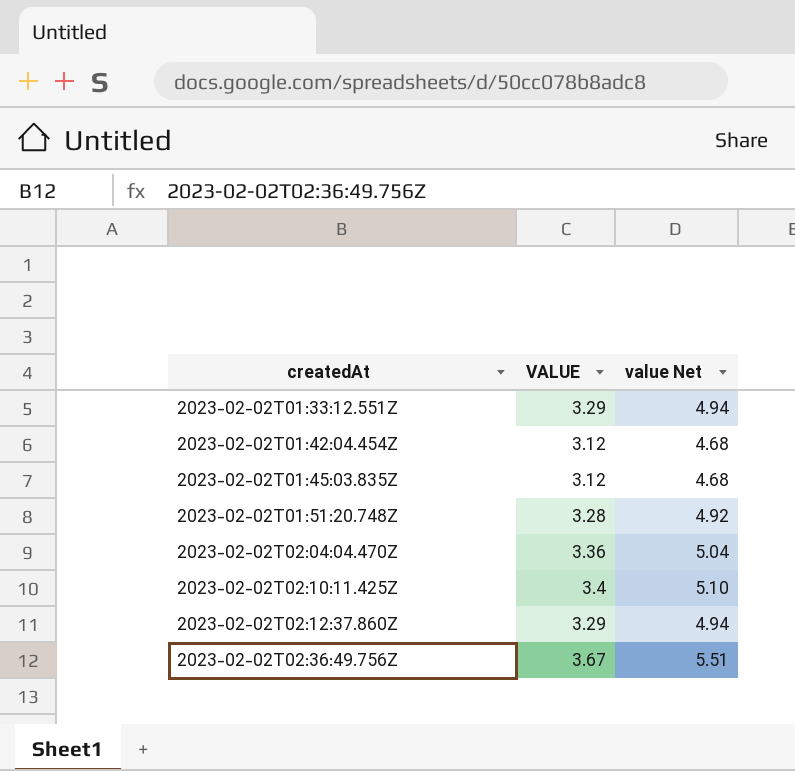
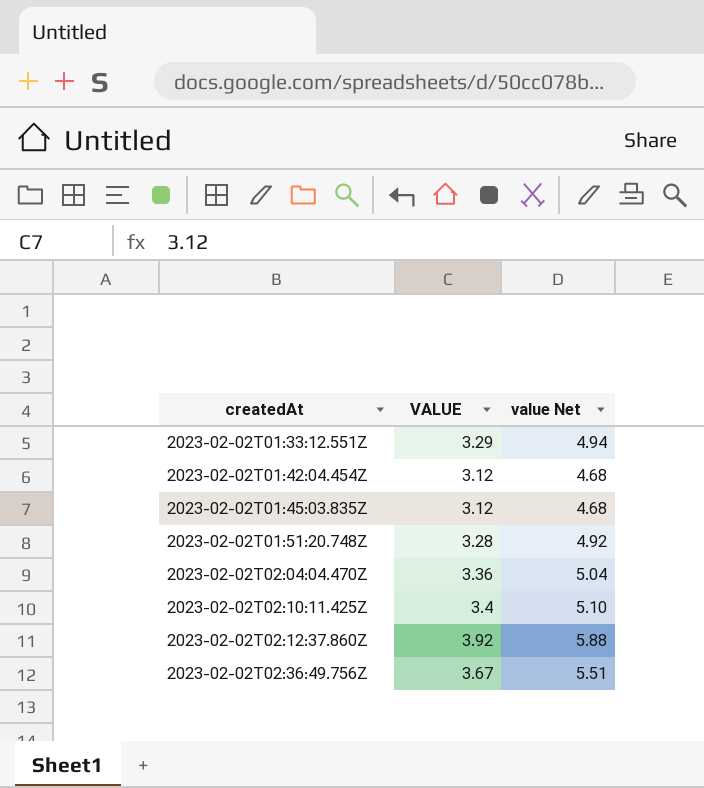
2023-02-02T02:12:37.860Z | VALUE: 3.29 -> 3.92
2023-02-02T02:12:37.860Z | value Net: 4.94 -> 5.88

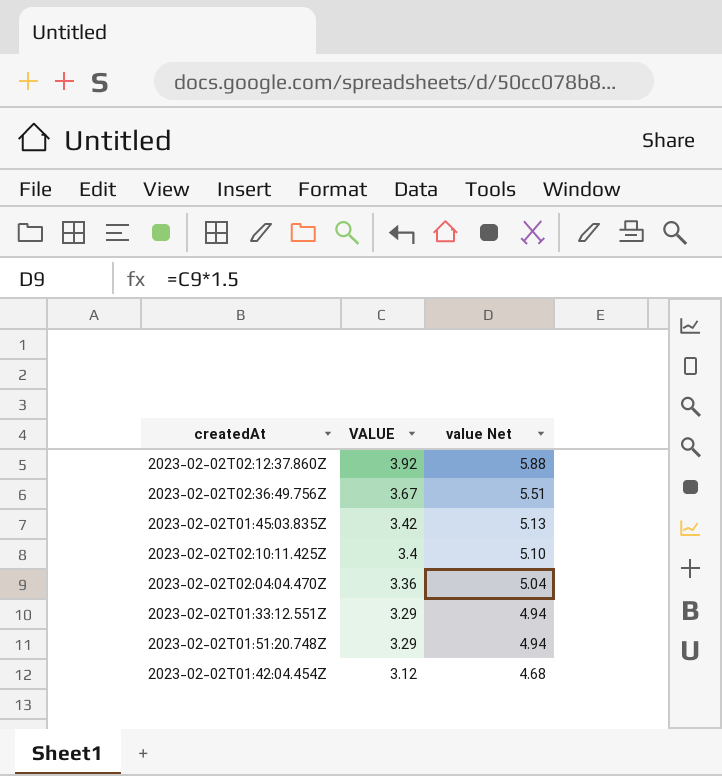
row order: createdAt ascending -> VALUE descending
2023-02-02T01:45:03.835Z | VALUE: 3.12 -> 3.42
2023-02-02T01:45:03.835Z | value Net: 4.68 -> 5.13
2023-02-02T01:51:20.748Z | VALUE: 3.28 -> 3.29
2023-02-02T01:51:20.748Z | value Net: 4.92 -> 4.94

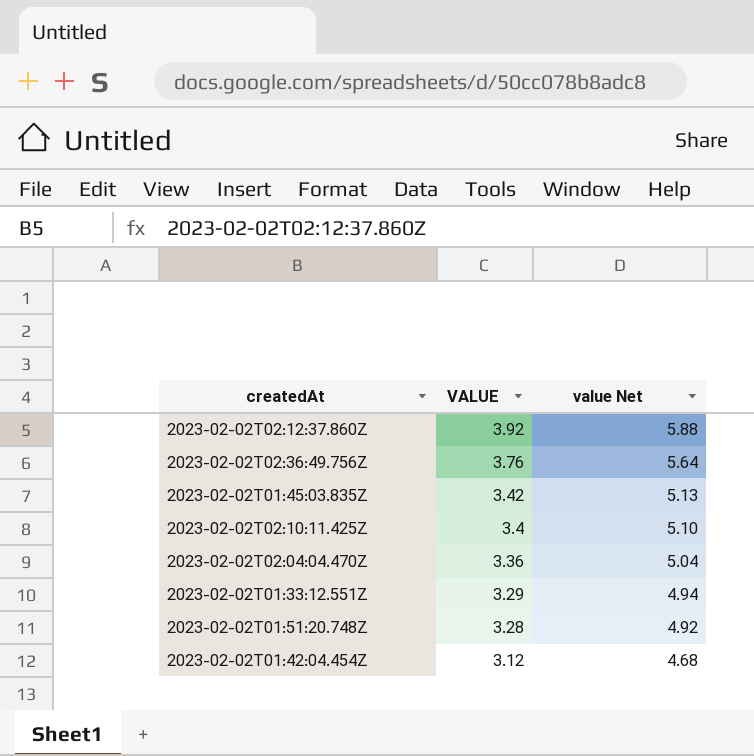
2023-02-02T02:36:49.756Z | VALUE: 3.67 -> 3.76
2023-02-02T02:36:49.756Z | value Net: 5.51 -> 5.64
2023-02-02T01:51:20.748Z | VALUE: 3.29 -> 3.28
2023-02-02T01:51:20.748Z | value Net: 4.94 -> 4.92

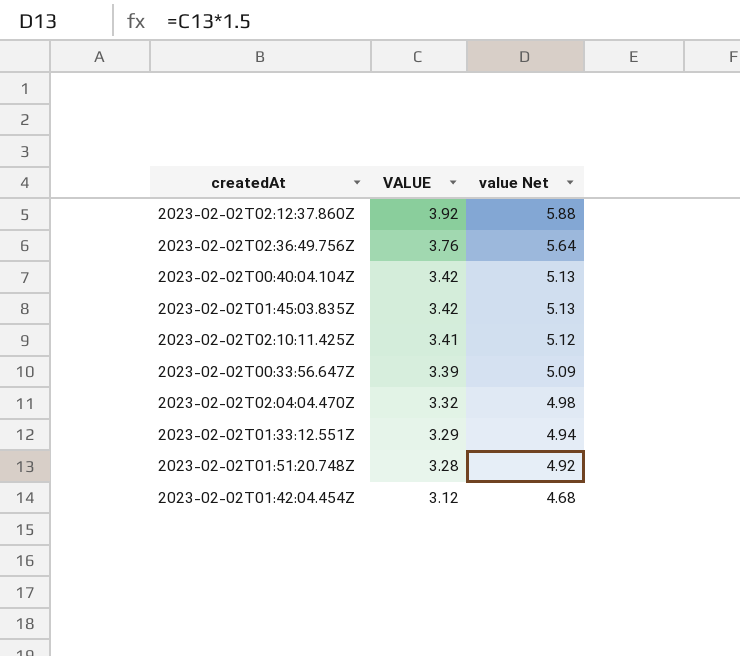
row 2023-02-02T00:40:04.104Z: none -> 3.42 | 5.13
2023-02-02T02:10:11.425Z | VALUE: 3.4 -> 3.41
2023-02-02T02:10:11.425Z | value Net: 5.10 -> 5.12
row 2023-02-02T00:33:56.647Z: none -> 3.39 | 5.09
2023-02-02T02:04:04.470Z | VALUE: 3.36 -> 3.32
2023-02-02T02:04:04.470Z | value Net: 5.04 -> 4.98

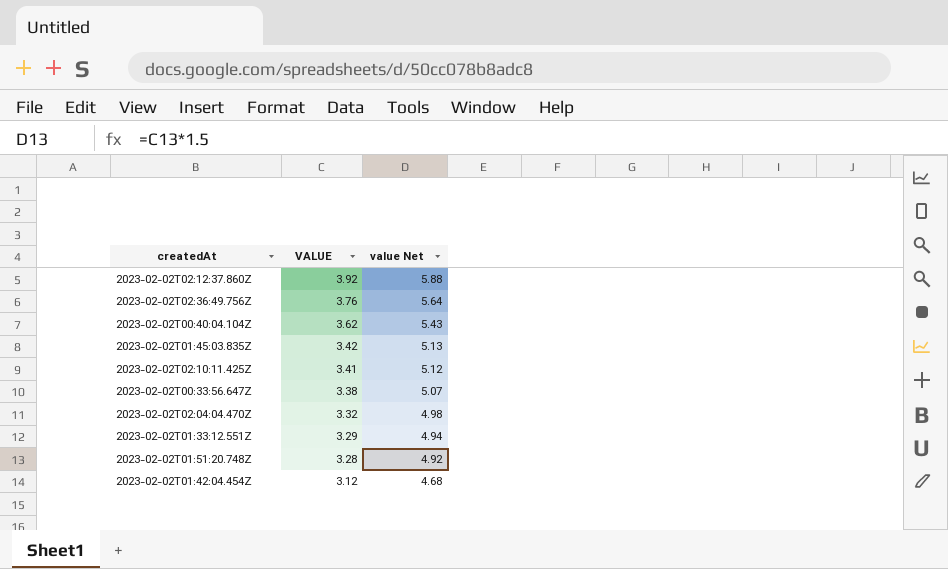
2023-02-02T00:40:04.104Z | VALUE: 3.42 -> 3.62
2023-02-02T00:40:04.104Z | value Net: 5.13 -> 5.43
2023-02-02T00:33:56.647Z | VALUE: 3.39 -> 3.38
2023-02-02T00:33:56.647Z | value Net: 5.09 -> 5.07

